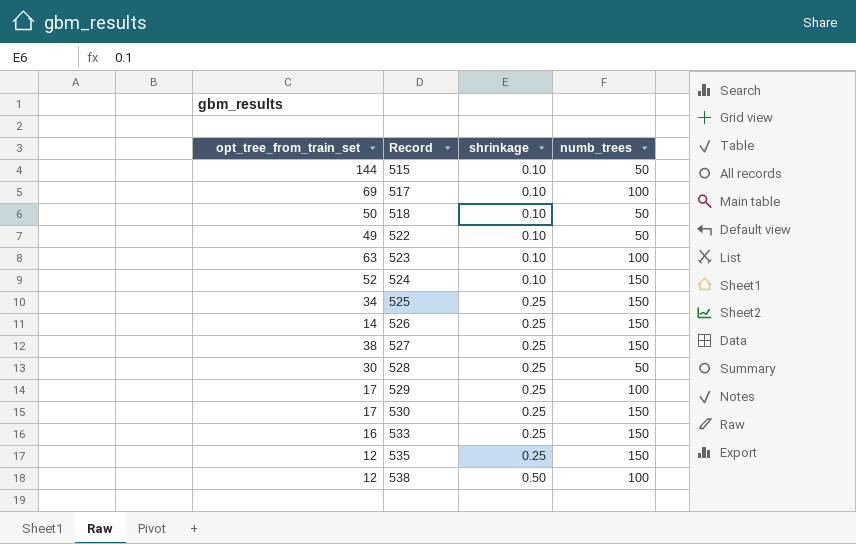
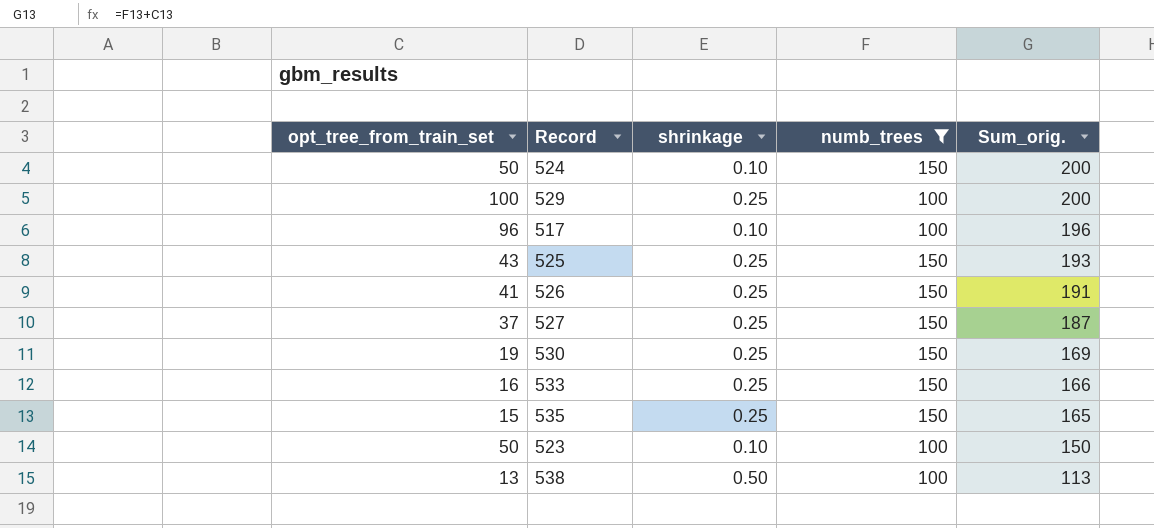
filter: none -> numb_trees != 50
row order: Record ascending -> Sum_orig. descending
column Sum_orig. | formula: none -> [opt_tree_from_train_set] + [numb_trees]
524 | opt_tree_from_train_set: 52 -> 50
529 | opt_tree_from_train_set: 17 -> 100
517 | opt_tree_from_train_set: 69 -> 96
525 | opt_tree_from_train_set: 34 -> 43
526 | opt_tree_from_train_set: 14 -> 41
527 | opt_tree_from_train_set: 38 -> 37
530 | opt_tree_from_train_set: 17 -> 19
535 | opt_tree_from_train_set: 12 -> 15
523 | opt_tree_from_train_set: 63 -> 50
538 | opt_tree_from_train_set: 12 -> 13

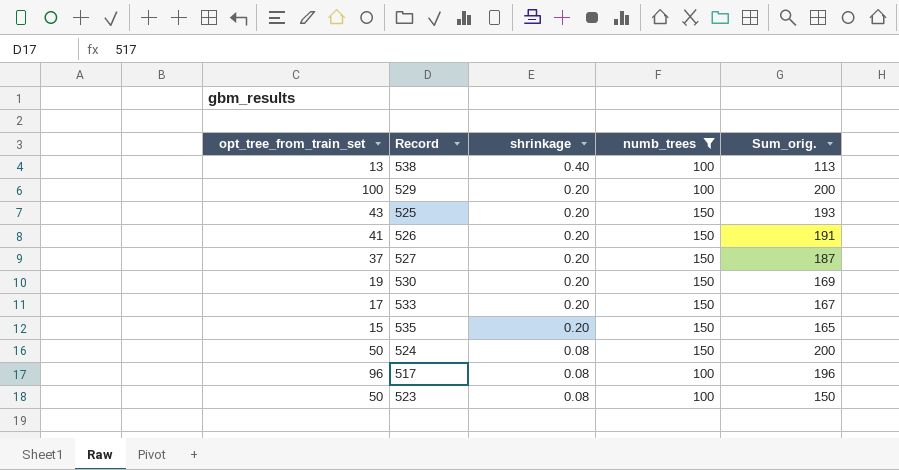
row order: Sum_orig. descending -> shrinkage descending
538 | shrinkage: 0.50 -> 0.40
529 | shrinkage: 0.25 -> 0.20
525 | shrinkage: 0.25 -> 0.20
526 | shrinkage: 0.25 -> 0.20
527 | shrinkage: 0.25 -> 0.20
530 | shrinkage: 0.25 -> 0.20
533 | opt_tree_from_train_set: 16 -> 17
533 | shrinkage: 0.25 -> 0.20
533 | Sum_orig.: 166 -> 167
535 | shrinkage: 0.25 -> 0.20
524 | shrinkage: 0.10 -> 0.08
517 | shrinkage: 0.10 -> 0.08
523 | shrinkage: 0.10 -> 0.08

